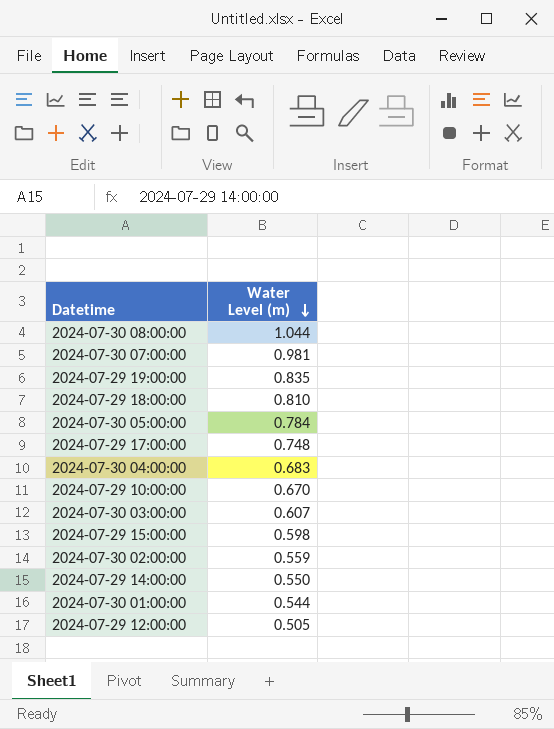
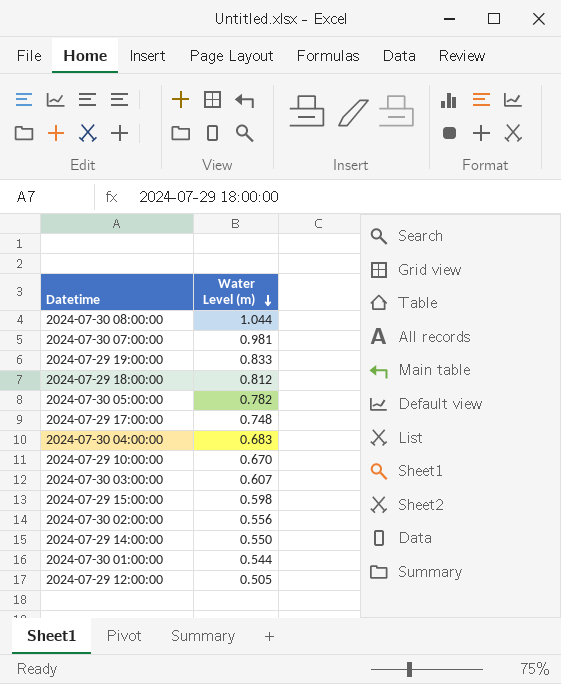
2024-07-29 19:00:00 | Water Level (m): 0.835 -> 0.833
2024-07-29 18:00:00 | Water Level (m): 0.810 -> 0.812
2024-07-30 05:00:00 | Water Level (m): 0.784 -> 0.782
2024-07-30 02:00:00 | Water Level (m): 0.559 -> 0.556

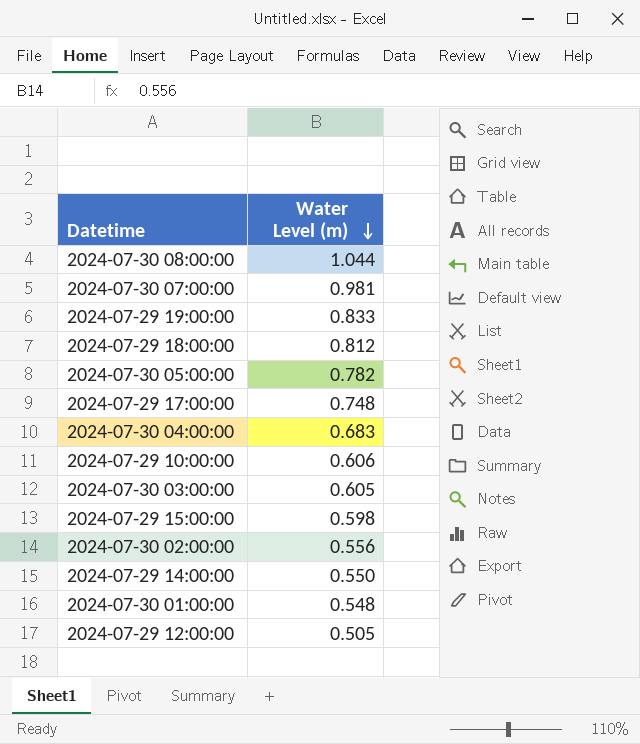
2024-07-29 10:00:00 | Water Level (m): 0.670 -> 0.606
2024-07-30 03:00:00 | Water Level (m): 0.607 -> 0.605
2024-07-30 01:00:00 | Water Level (m): 0.544 -> 0.548

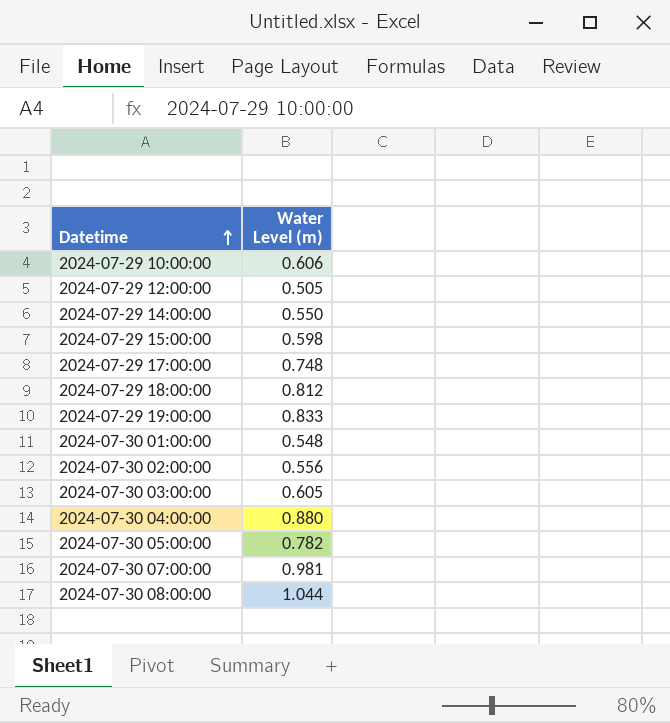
row order: Water Level (m) descending -> Datetime ascending
2024-07-30 04:00:00 | Water Level (m): 0.683 -> 0.880

